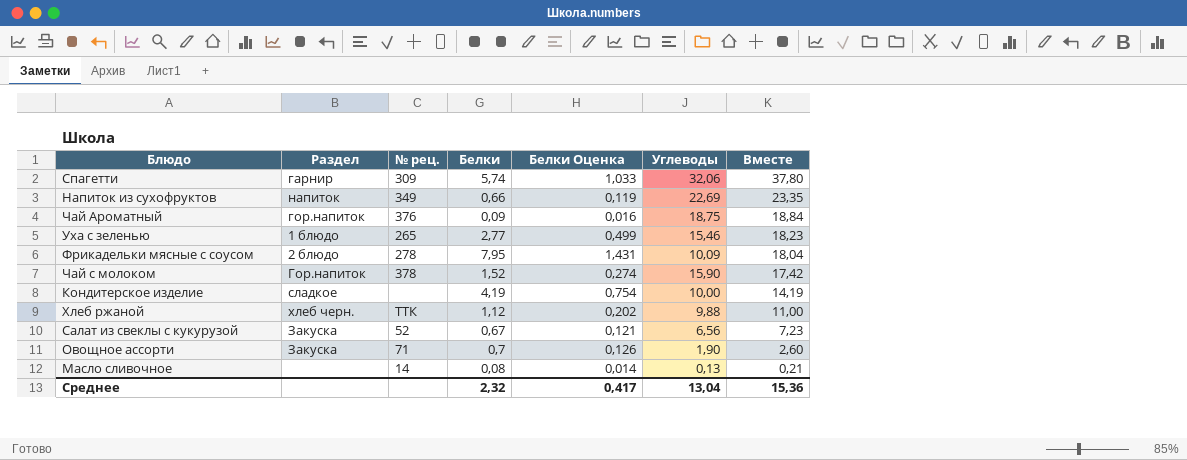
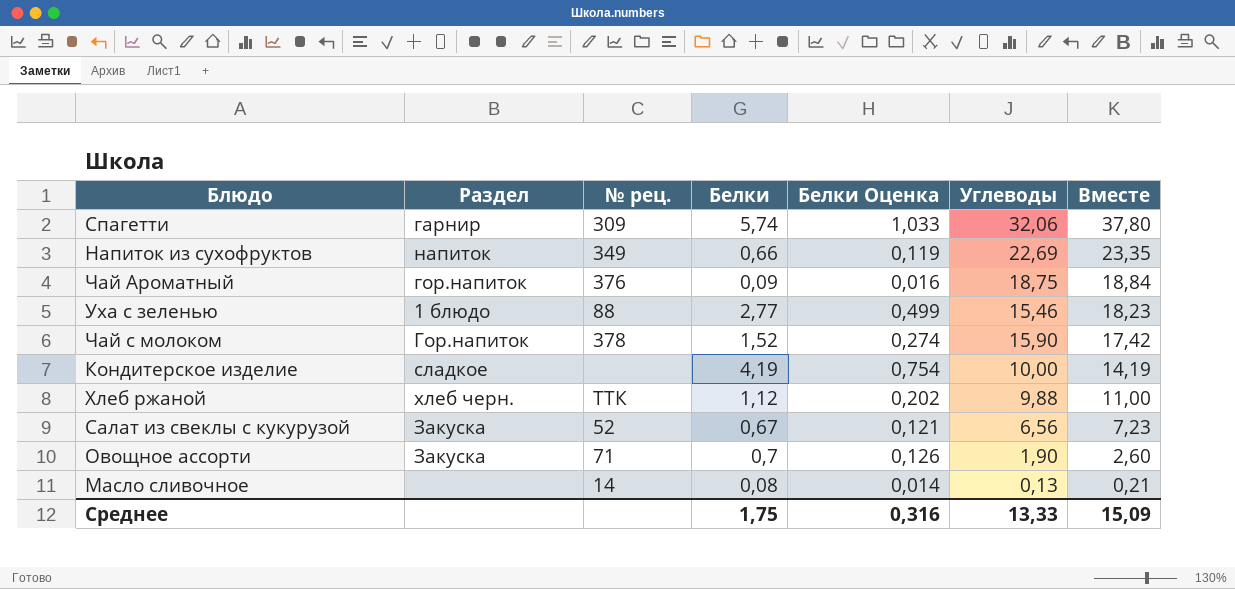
row Фрикадельки мясные с соусом: 2 блюдо | 278 | 7,95 | 1,431 | 10,09 | 18,04 -> none
Уха с зеленью | № рец.: 265 -> 88
Среднее | Белки: 2,32 -> 1,75
Среднее | Белки Оценка: 0,417 -> 0,316
Среднее | Углеводы: 13,04 -> 13,33
Среднее | Вместе: 15,36 -> 15,09

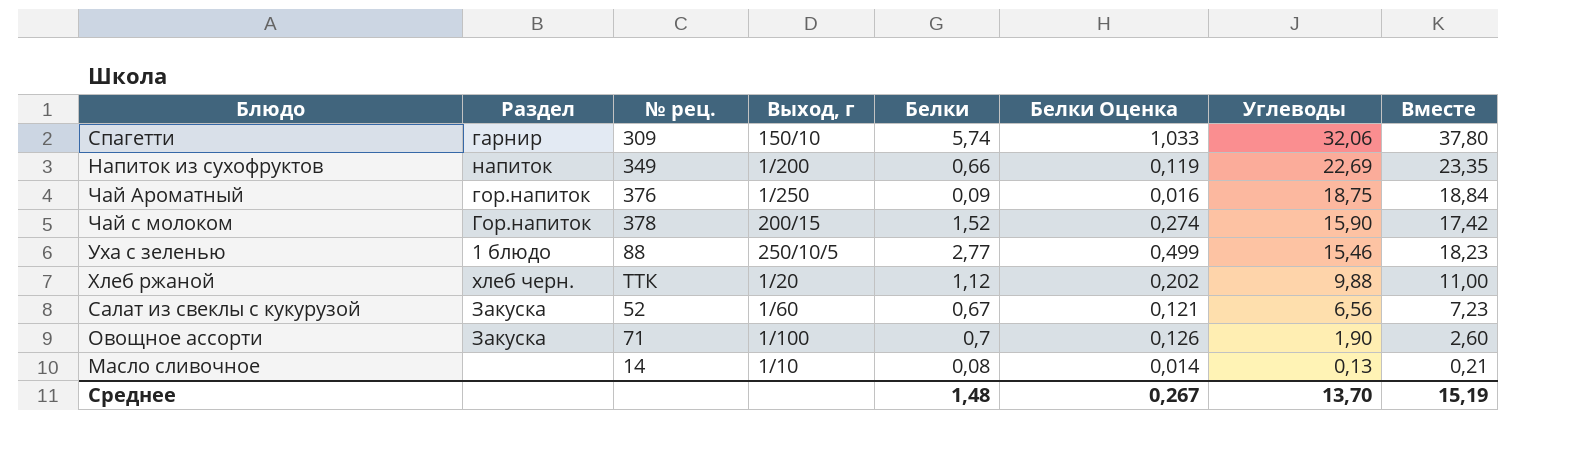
row order: Вместе descending -> Углеводы descending
column Выход, г | position: none -> 4
row Кондитерское изделие: сладкое | none | 4,19 | 0,754 | 10,00 | 14,19 -> none
Среднее | Белки: 1,75 -> 1,48
Среднее | Белки Оценка: 0,316 -> 0,267
Среднее | Углеводы: 13,33 -> 13,70
Среднее | Вместе: 15,09 -> 15,19

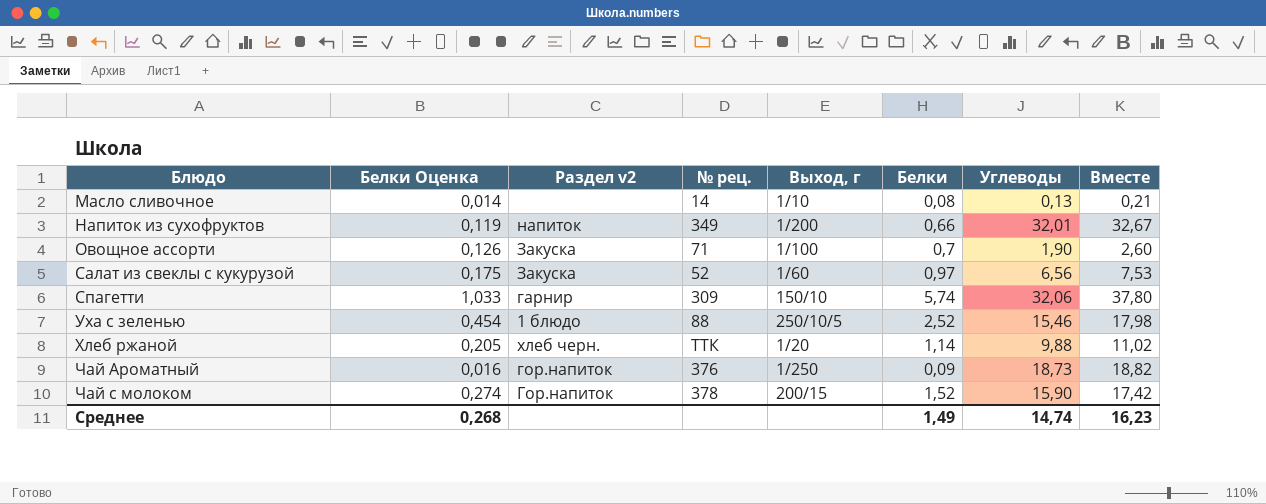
row order: Углеводы descending -> Блюдо ascending
column Белки Оценка | position: 6 -> 2
column name: Раздел -> Раздел v2
Напиток из сухофруктов | Углеводы: 22,69 -> 32,01
Напиток из сухофруктов | Вместе: 23,35 -> 32,67
Салат из свеклы с кукурузой | Белки Оценка: 0,121 -> 0,175
Салат из свеклы с кукурузой | Белки: 0,67 -> 0,97
Салат из свеклы с кукурузой | Вместе: 7,23 -> 7,53
Уха с зеленью | Белки Оценка: 0,499 -> 0,454
Уха с зеленью | Белки: 2,77 -> 2,52
Уха с зеленью | Вместе: 18,23 -> 17,98
Хлеб ржаной | Белки Оценка: 0,202 -> 0,205
Хлеб ржаной | Белки: 1,12 -> 1,14
Хлеб ржаной | Вместе: 11,00 -> 11,02
Чай Ароматный | Углеводы: 18,75 -> 18,73
Чай Ароматный | Вместе: 18,84 -> 18,82
Среднее | Белки Оценка: 0,267 -> 0,268
Среднее | Белки: 1,48 -> 1,49
Среднее | Углеводы: 13,70 -> 14,74
Среднее | Вместе: 15,19 -> 16,23

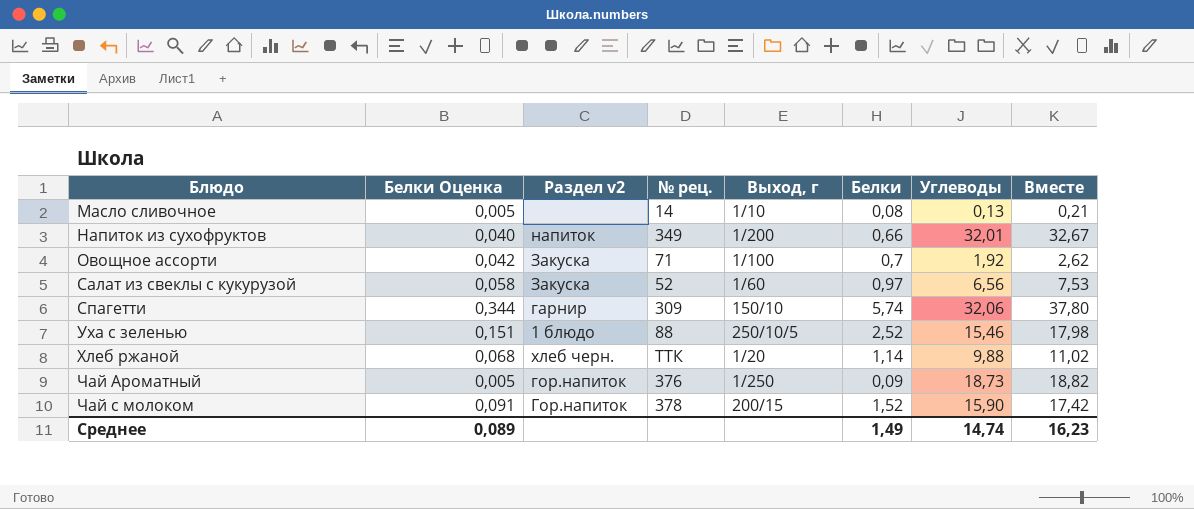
column Белки Оценка | formula: [Белки] * 0,18 -> [Белки] * 0,06
Овощное ассорти | Углеводы: 1,90 -> 1,92
Овощное ассорти | Вместе: 2,60 -> 2,62
Среднее | Белки Оценка: 0,268 -> 0,089

